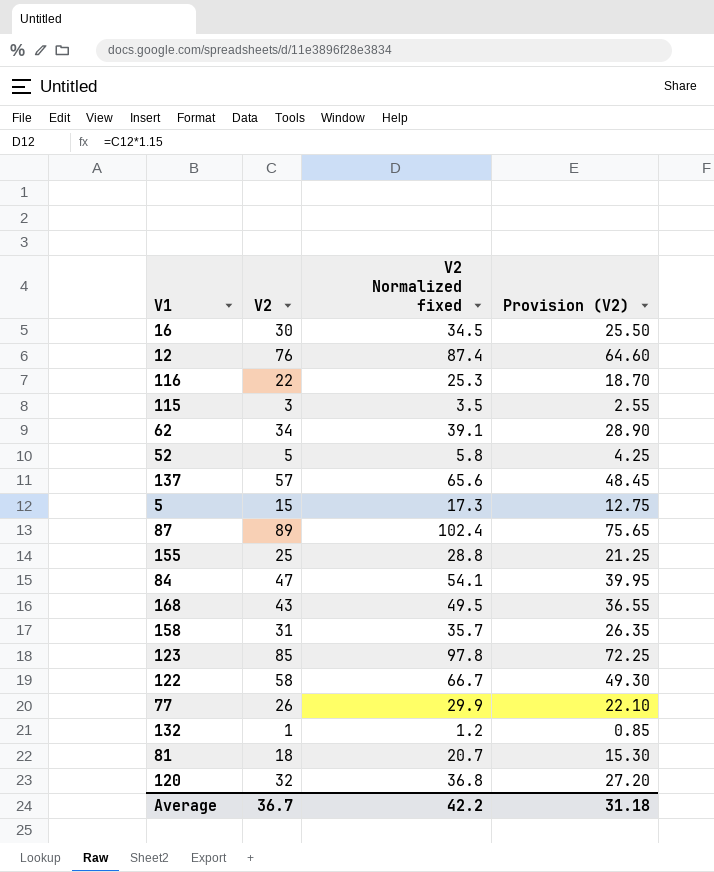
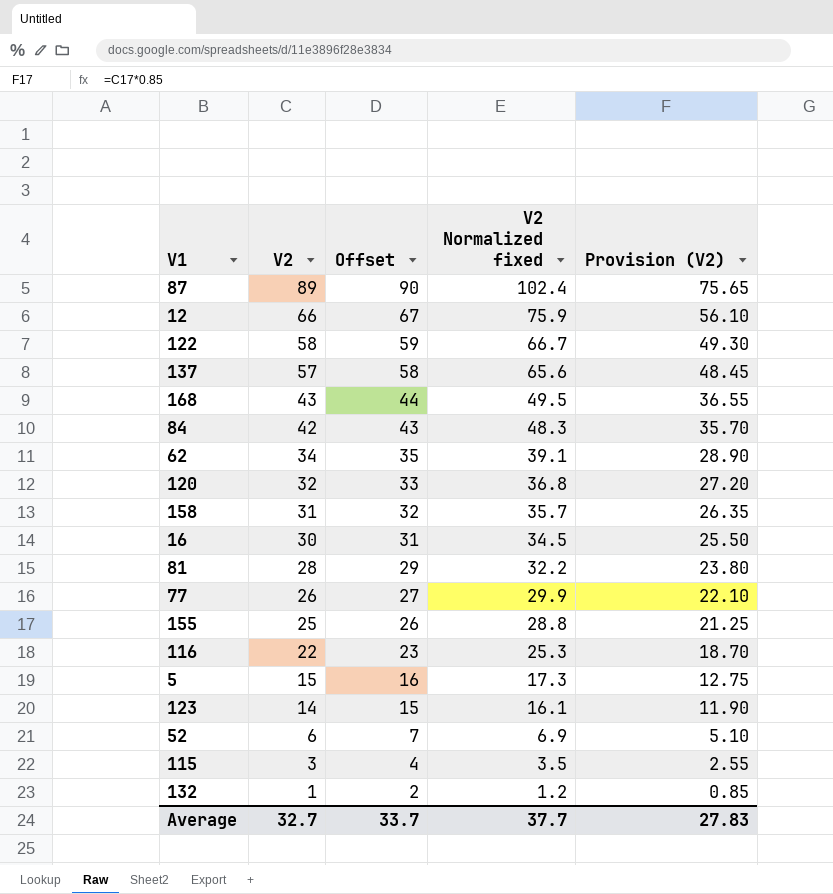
row order: none -> V2 descending
column Offset | formula: none -> [V2] + 1
12 | V2: 76 -> 66
12 | V2 Normalized fixed: 87.4 -> 75.9
12 | Provision (V2): 64.60 -> 56.10
84 | V2: 47 -> 42
84 | V2 Normalized fixed: 54.1 -> 48.3
84 | Provision (V2): 39.95 -> 35.70
81 | V2: 18 -> 28
81 | V2 Normalized fixed: 20.7 -> 32.2
81 | Provision (V2): 15.30 -> 23.80
123 | V2: 85 -> 14
123 | V2 Normalized fixed: 97.8 -> 16.1
123 | Provision (V2): 72.25 -> 11.90
52 | V2: 5 -> 6
52 | V2 Normalized fixed: 5.8 -> 6.9
52 | Provision (V2): 4.25 -> 5.10
Average | V2: 36.7 -> 32.7
Average | V2 Normalized fixed: 42.2 -> 37.7
Average | Provision (V2): 31.18 -> 27.83

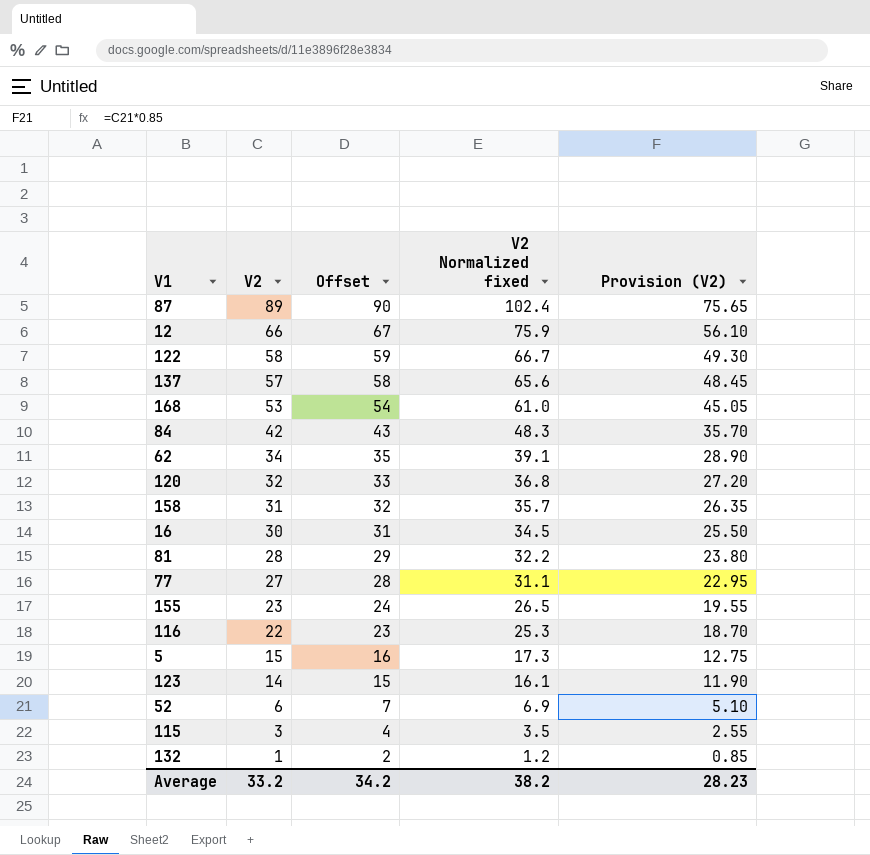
168 | V2: 43 -> 53
168 | Offset: 44 -> 54
168 | V2 Normalized fixed: 49.5 -> 61.0
168 | Provision (V2): 36.55 -> 45.05
77 | V2: 26 -> 27
77 | Offset: 27 -> 28
77 | V2 Normalized fixed: 29.9 -> 31.1
77 | Provision (V2): 22.10 -> 22.95
155 | V2: 25 -> 23
155 | Offset: 26 -> 24
155 | V2 Normalized fixed: 28.8 -> 26.5
155 | Provision (V2): 21.25 -> 19.55
Average | V2: 32.7 -> 33.2
Average | Offset: 33.7 -> 34.2
Average | V2 Normalized fixed: 37.7 -> 38.2
Average | Provision (V2): 27.83 -> 28.23

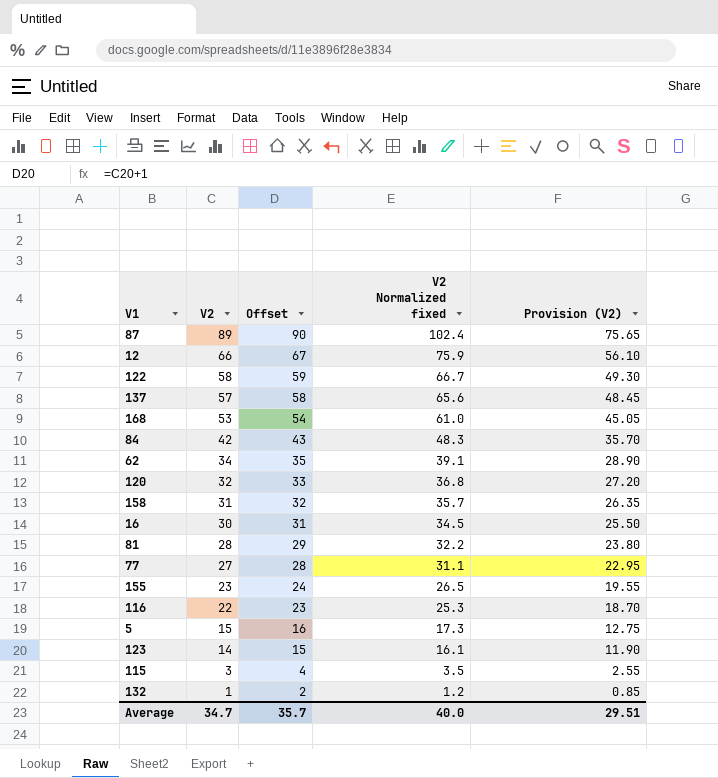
row 52: 6 | 7 | 6.9 | 5.10 -> none
Average | V2: 33.2 -> 34.7
Average | Offset: 34.2 -> 35.7
Average | V2 Normalized fixed: 38.2 -> 40.0
Average | Provision (V2): 28.23 -> 29.51

